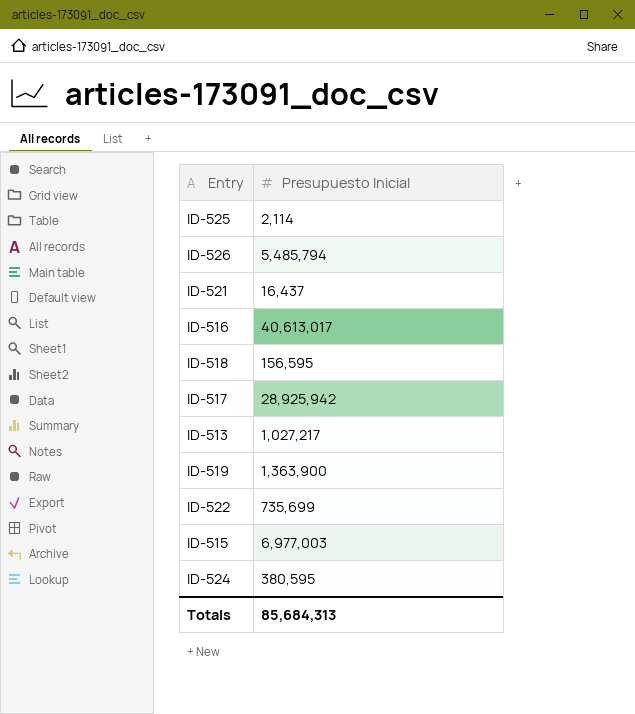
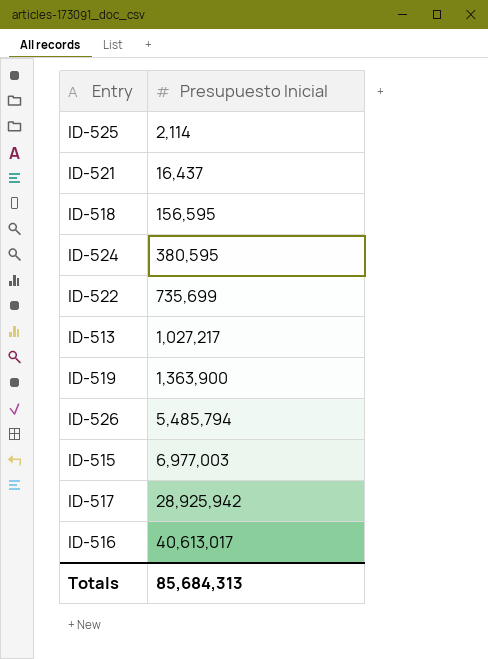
row order: none -> Presupuesto Inicial ascending

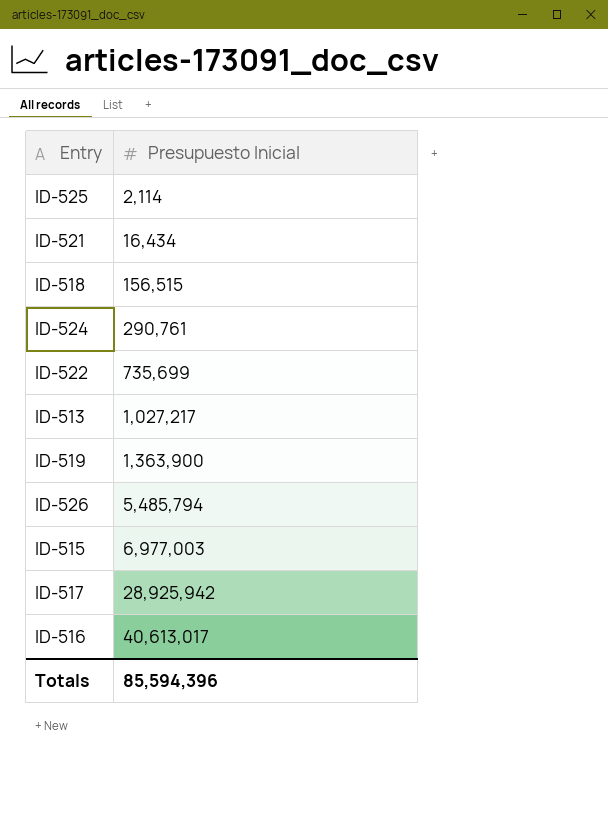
ID-521 | Presupuesto Inicial: 16,437 -> 16,434
ID-518 | Presupuesto Inicial: 156,595 -> 156,515
ID-524 | Presupuesto Inicial: 380,595 -> 290,761
Totals | Presupuesto Inicial: 85,684,313 -> 85,594,396

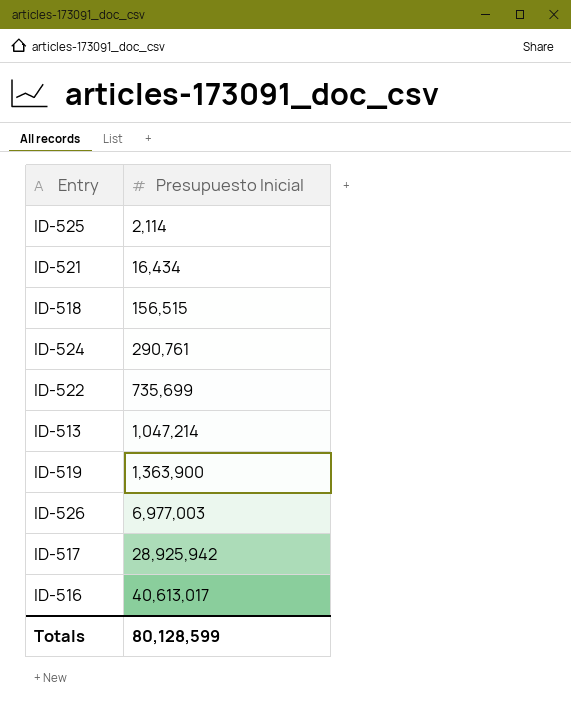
row ID-515: 6,977,003 -> none
ID-513 | Presupuesto Inicial: 1,027,217 -> 1,047,214
ID-526 | Presupuesto Inicial: 5,485,794 -> 6,977,003
Totals | Presupuesto Inicial: 85,594,396 -> 80,128,599

